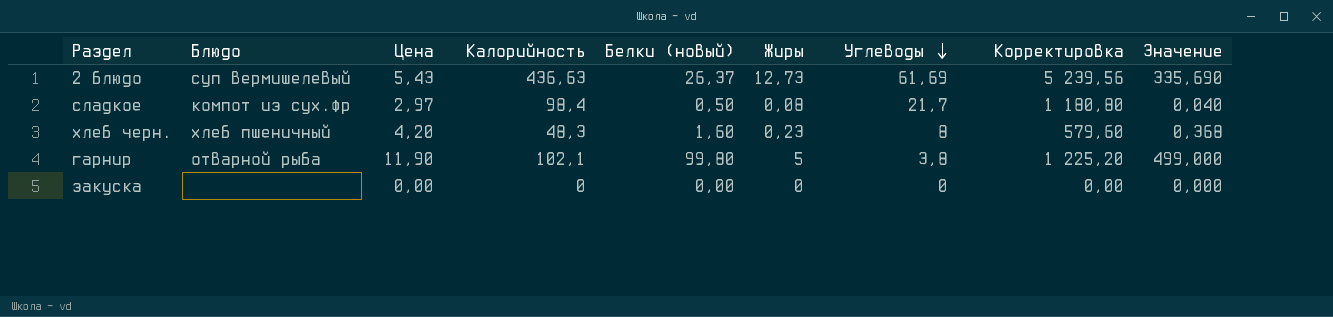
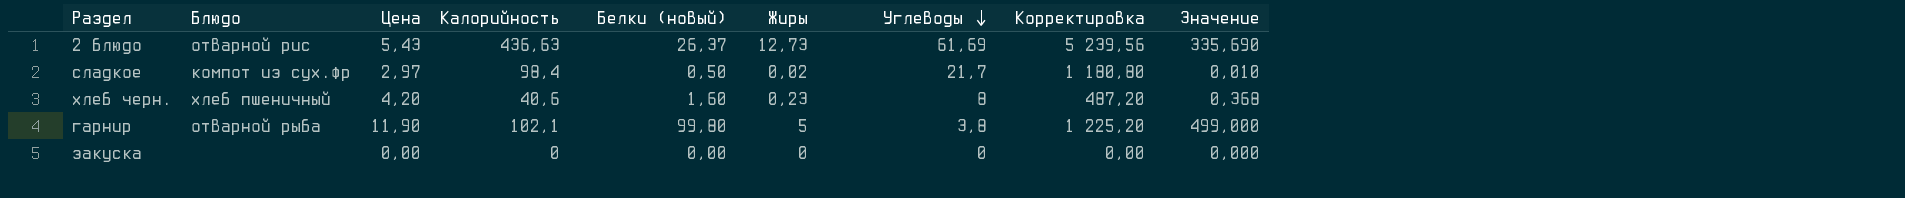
2 блюдо | Блюдо: суп вермишелевый -> отварной рис
сладкое | Жиры: 0,08 -> 0,02
сладкое | Значение: 0,040 -> 0,010
хлеб черн. | Калорийность: 48,3 -> 40,6
хлеб черн. | Корректировка: 579,60 -> 487,20

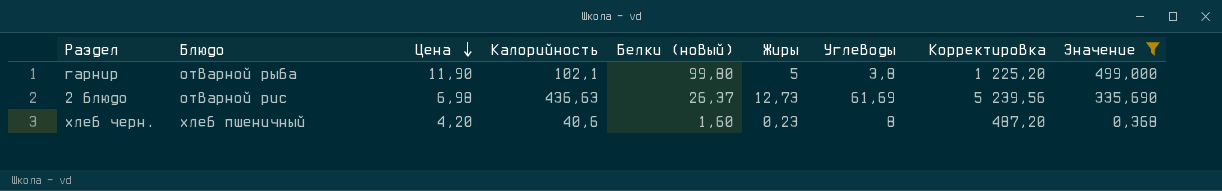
filter: none -> Значение >= 0,368
row order: Углеводы descending -> Цена descending
2 блюдо | Цена: 5,43 -> 6,98

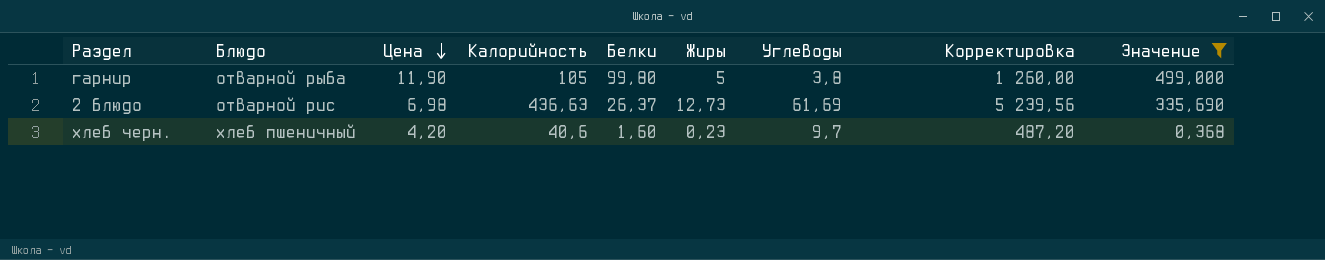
column name: Белки (новый) -> Белки
гарнир | Калорийность: 102,1 -> 105
гарнир | Корректировка: 1 225,20 -> 1 260,00
хлеб черн. | Углеводы: 8 -> 9,7

